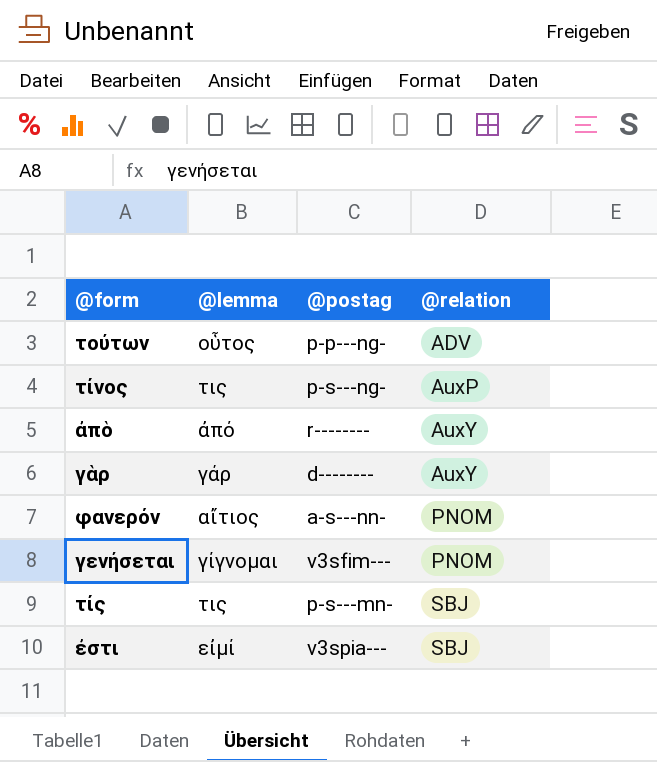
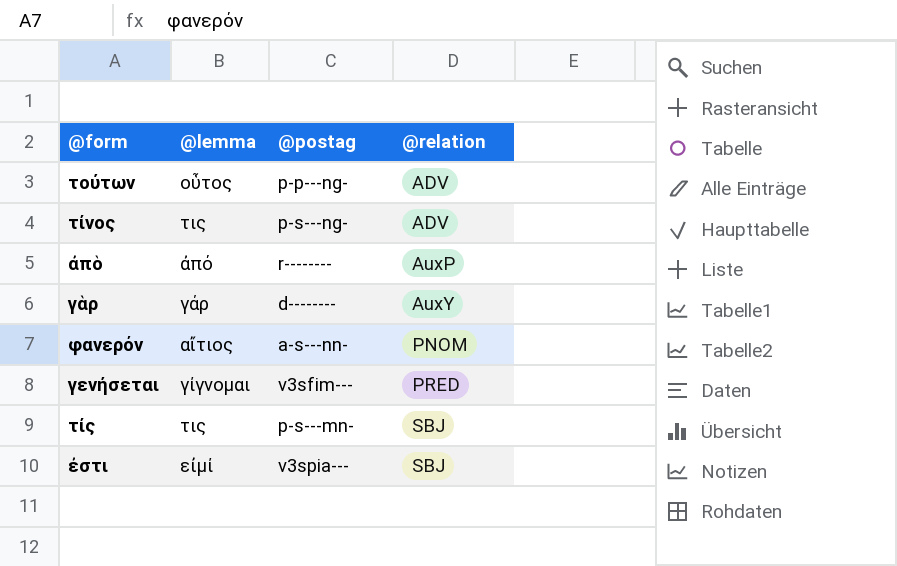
τίνος | @relation: AuxP -> ADV
ἀπὸ | @relation: AuxY -> AuxP
γενήσεται | @relation: PNOM -> PRED

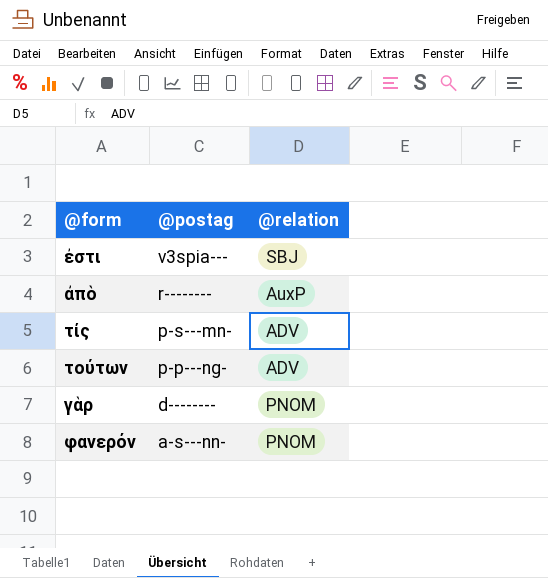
row order: @relation ascending -> @postag descending
column @lemma | position: 2 -> none
row τίνος: τις | p-s---ng- | ADV -> none
row γενήσεται: γίγνομαι | v3sfim--- | PRED -> none
τίς | @relation: SBJ -> ADV
γὰρ | @relation: AuxY -> PNOM

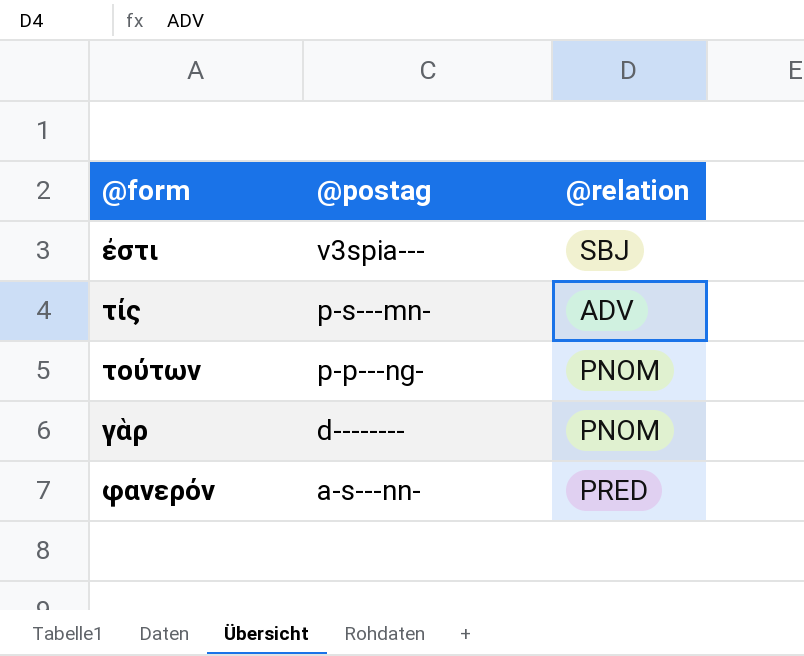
row ἀπὸ: r-------- | AuxP -> none
τούτων | @relation: ADV -> PNOM
φανερόν | @relation: PNOM -> PRED

